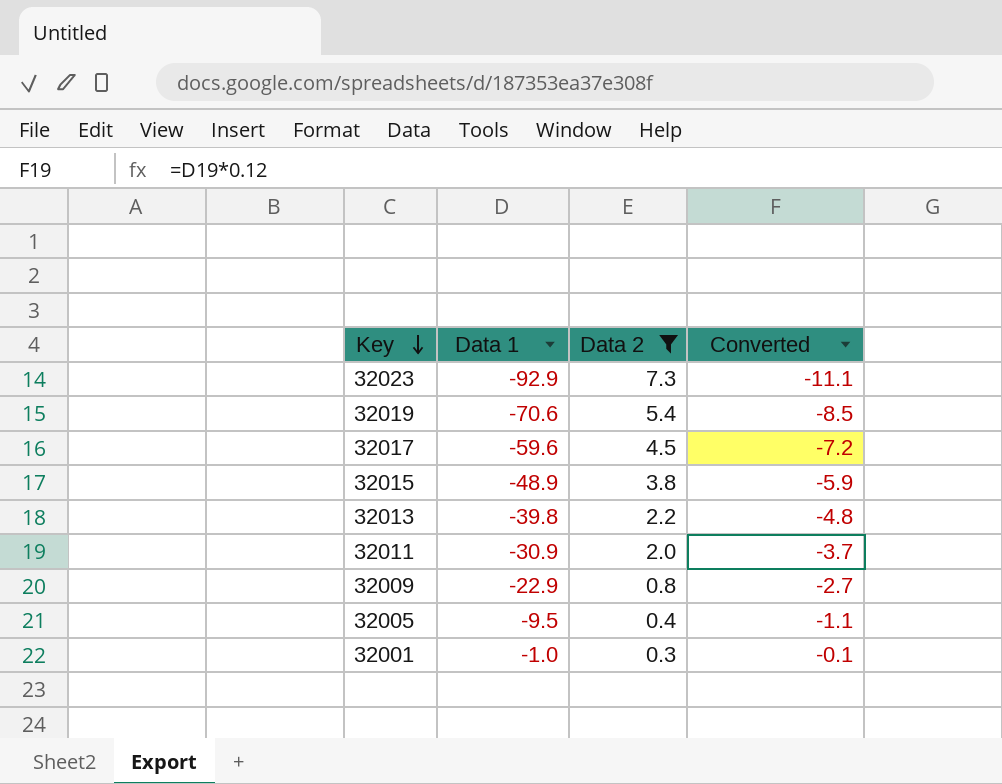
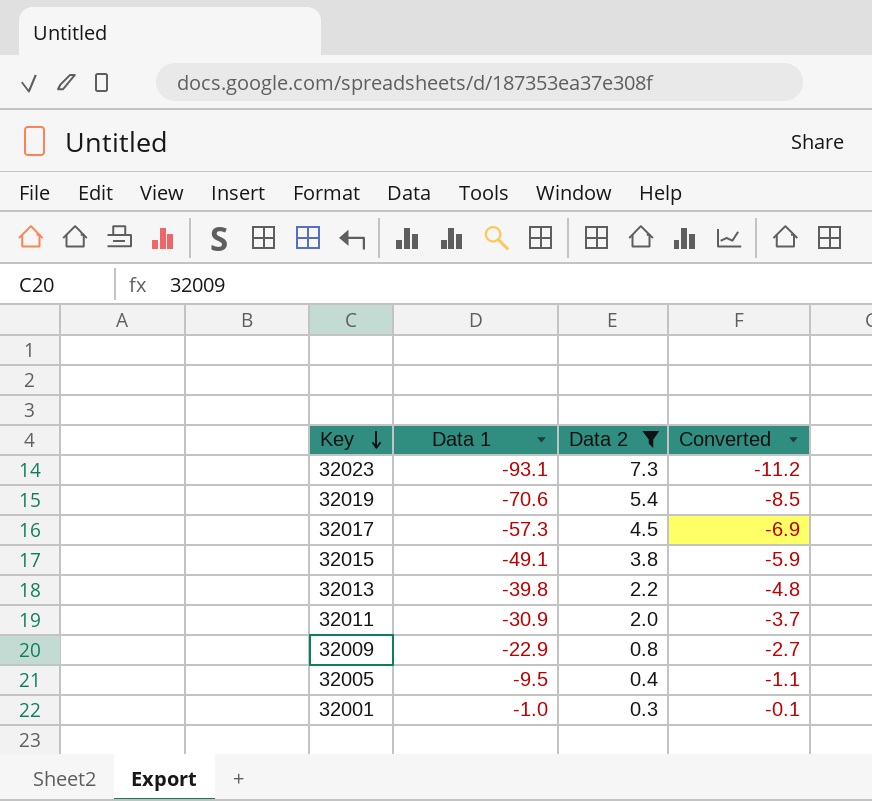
32023 | Data 1: -92.9 -> -93.1
32023 | Converted: -11.1 -> -11.2
32017 | Data 1: -59.6 -> -57.3
32017 | Converted: -7.2 -> -6.9
32015 | Data 1: -48.9 -> -49.1

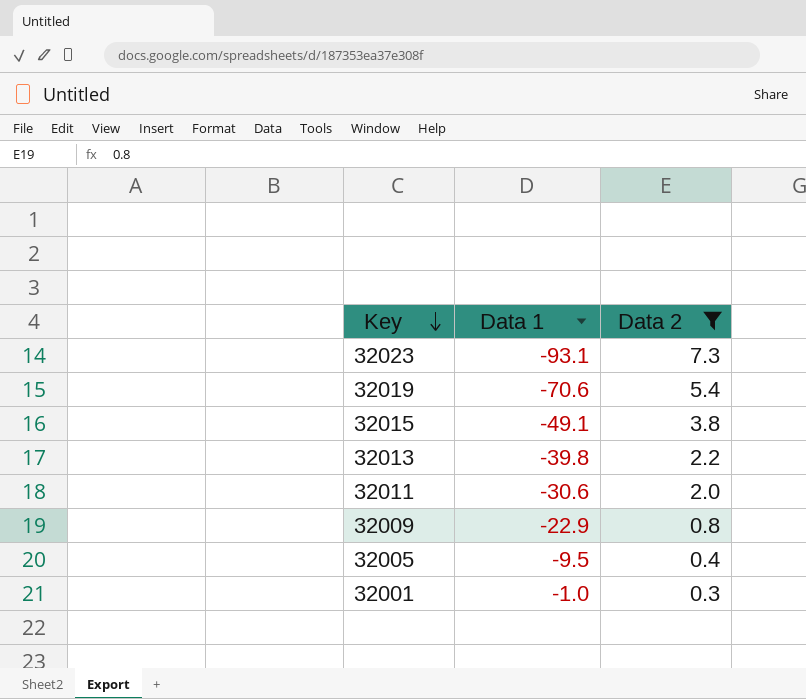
column Converted | formula: [Data 1] * 0.12 -> none
row 32017: -57.3 | 4.5 | -6.9 -> none
32011 | Data 1: -30.9 -> -30.6

